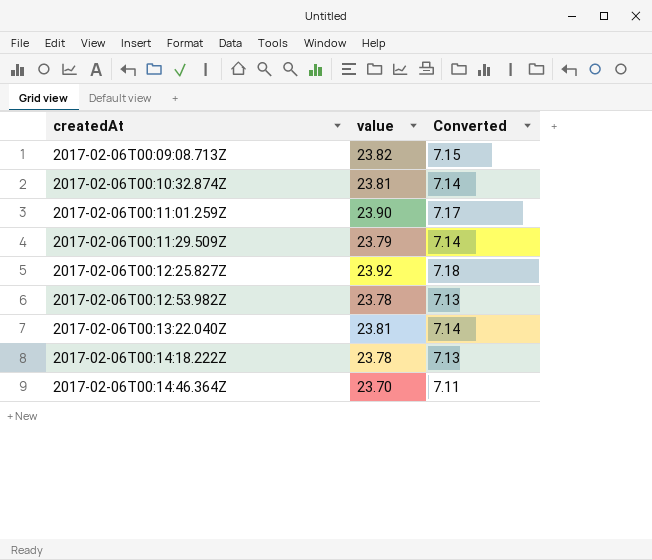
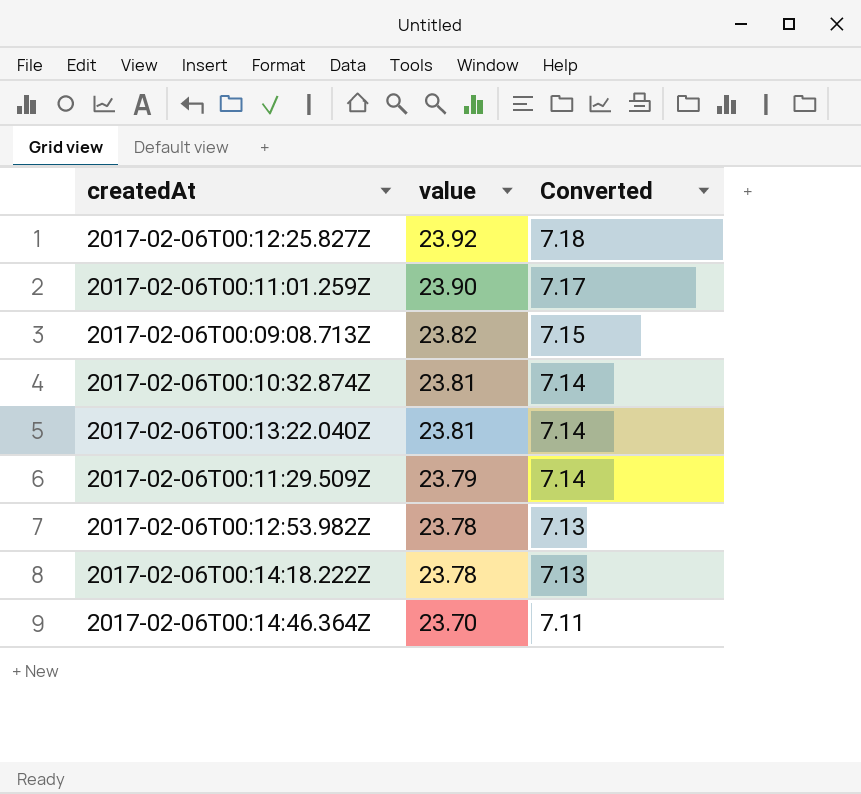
row order: createdAt ascending -> value descending

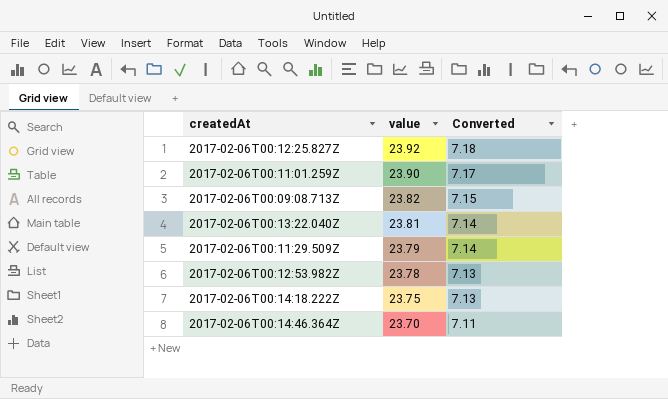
row 2017-02-06T00:10:32.874Z: 23.81 | 7.14 -> none
2017-02-06T00:14:18.222Z | value: 23.78 -> 23.75

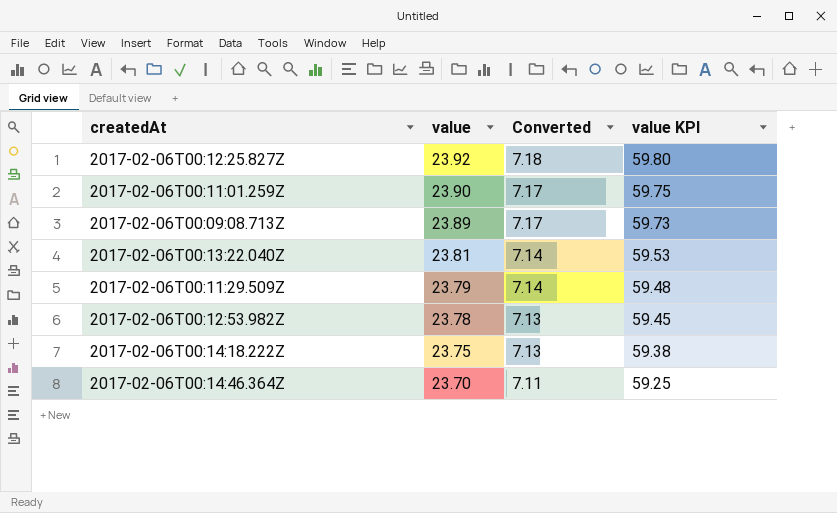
column value KPI | formula: none -> [value] * 2.5
2017-02-06T00:09:08.713Z | value: 23.82 -> 23.89
2017-02-06T00:09:08.713Z | Converted: 7.15 -> 7.17

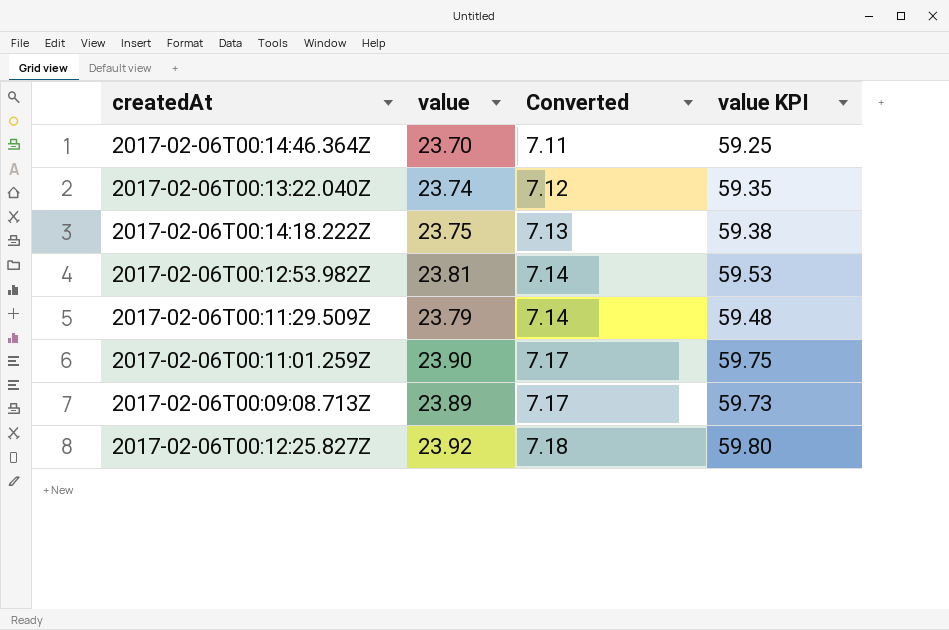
row order: value descending -> Converted ascending
2017-02-06T00:13:22.040Z | value: 23.81 -> 23.74
2017-02-06T00:13:22.040Z | Converted: 7.14 -> 7.12
2017-02-06T00:13:22.040Z | value KPI: 59.53 -> 59.35
2017-02-06T00:12:53.982Z | value: 23.78 -> 23.81
2017-02-06T00:12:53.982Z | Converted: 7.13 -> 7.14
2017-02-06T00:12:53.982Z | value KPI: 59.45 -> 59.53

